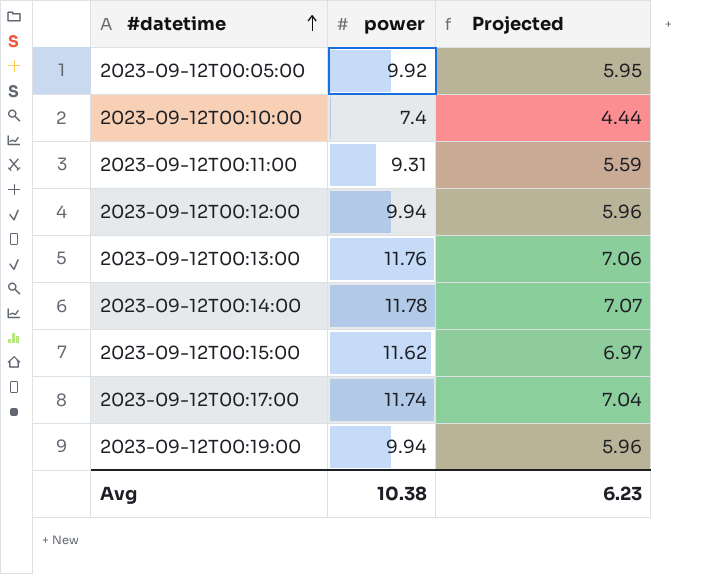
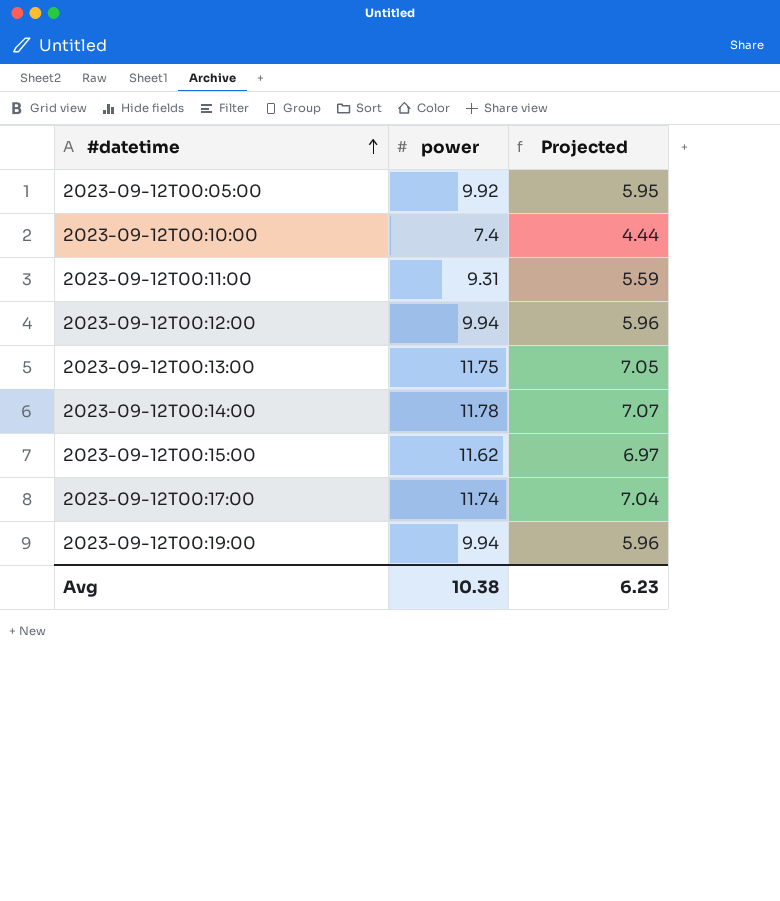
2023-09-12T00:13:00 | power: 11.76 -> 11.75
2023-09-12T00:13:00 | Projected: 7.06 -> 7.05

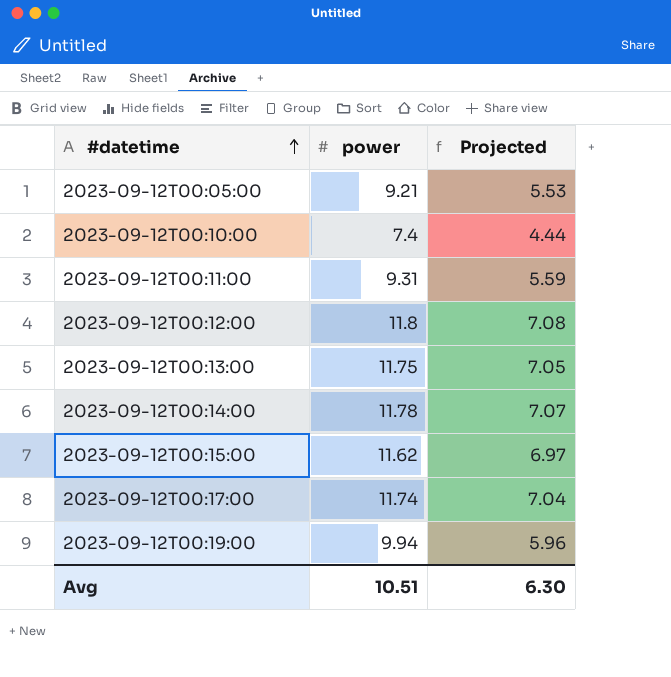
2023-09-12T00:05:00 | power: 9.92 -> 9.21
2023-09-12T00:05:00 | Projected: 5.95 -> 5.53
2023-09-12T00:12:00 | power: 9.94 -> 11.8
2023-09-12T00:12:00 | Projected: 5.96 -> 7.08
Avg | power: 10.38 -> 10.51
Avg | Projected: 6.23 -> 6.30

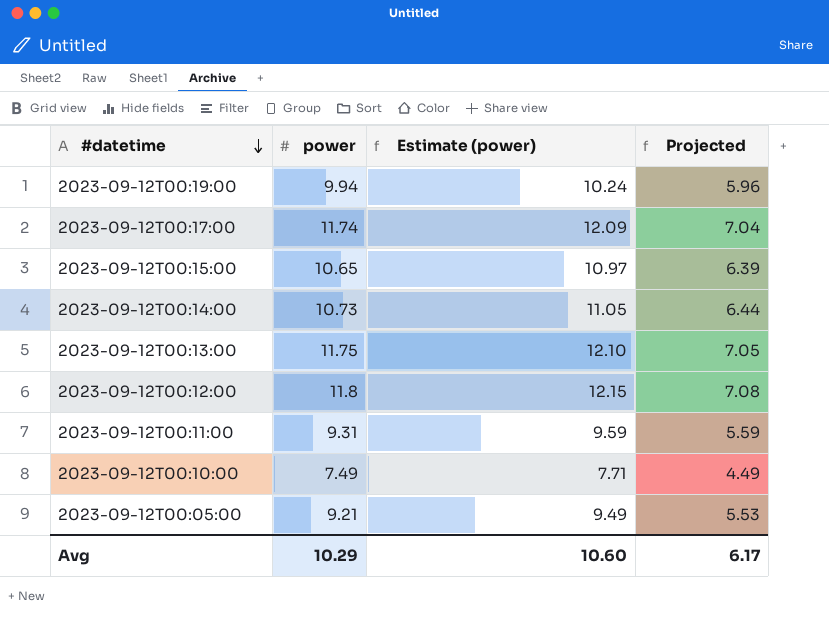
row order: #datetime ascending -> #datetime descending
column Estimate (power) | formula: none -> [power] * 1.03
2023-09-12T00:15:00 | power: 11.62 -> 10.65
2023-09-12T00:15:00 | Projected: 6.97 -> 6.39
2023-09-12T00:14:00 | power: 11.78 -> 10.73
2023-09-12T00:14:00 | Projected: 7.07 -> 6.44
2023-09-12T00:10:00 | power: 7.4 -> 7.49
2023-09-12T00:10:00 | Projected: 4.44 -> 4.49
Avg | power: 10.51 -> 10.29
Avg | Projected: 6.30 -> 6.17

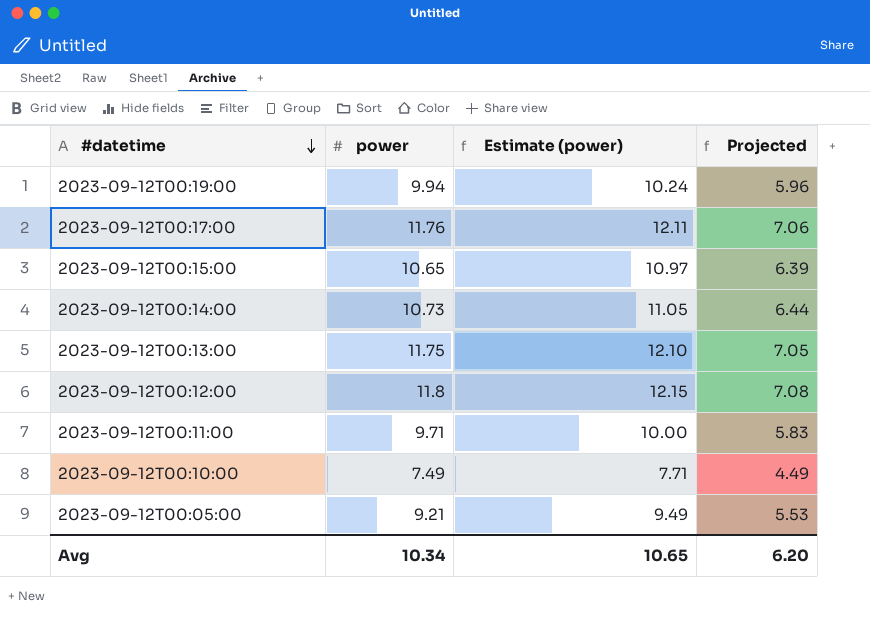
2023-09-12T00:17:00 | power: 11.74 -> 11.76
2023-09-12T00:17:00 | Estimate (power): 12.09 -> 12.11
2023-09-12T00:17:00 | Projected: 7.04 -> 7.06
2023-09-12T00:11:00 | power: 9.31 -> 9.71
2023-09-12T00:11:00 | Estimate (power): 9.59 -> 10.00
2023-09-12T00:11:00 | Projected: 5.59 -> 5.83
Avg | power: 10.29 -> 10.34
Avg | Estimate (power): 10.60 -> 10.65
Avg | Projected: 6.17 -> 6.20

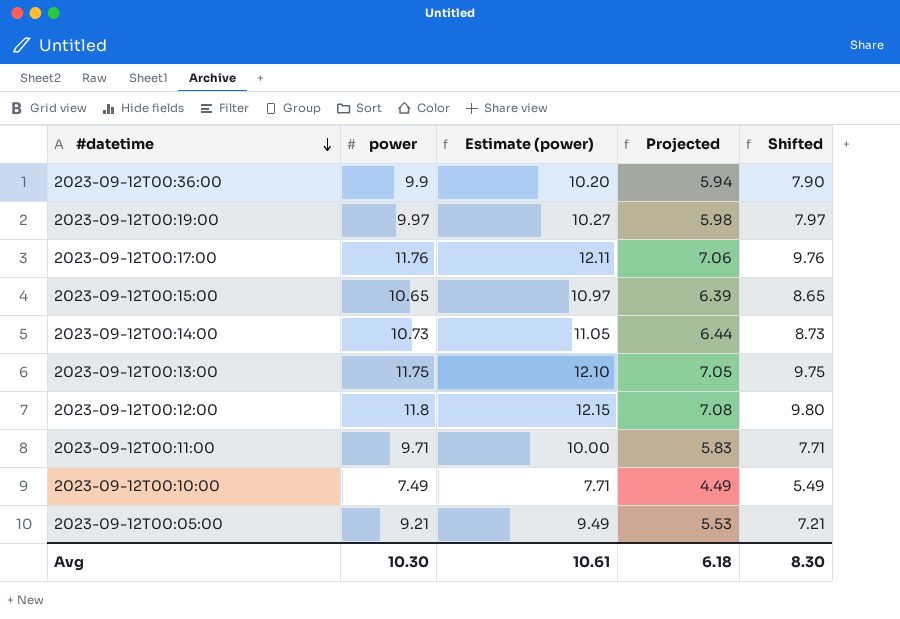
column Shifted | formula: none -> [power] - 2
row 2023-09-12T00:36:00: none -> 9.9 | 10.20 | 5.94 | 7.90
2023-09-12T00:19:00 | power: 9.94 -> 9.97
2023-09-12T00:19:00 | Estimate (power): 10.24 -> 10.27
2023-09-12T00:19:00 | Projected: 5.96 -> 5.98
Avg | power: 10.34 -> 10.30
Avg | Estimate (power): 10.65 -> 10.61
Avg | Projected: 6.20 -> 6.18

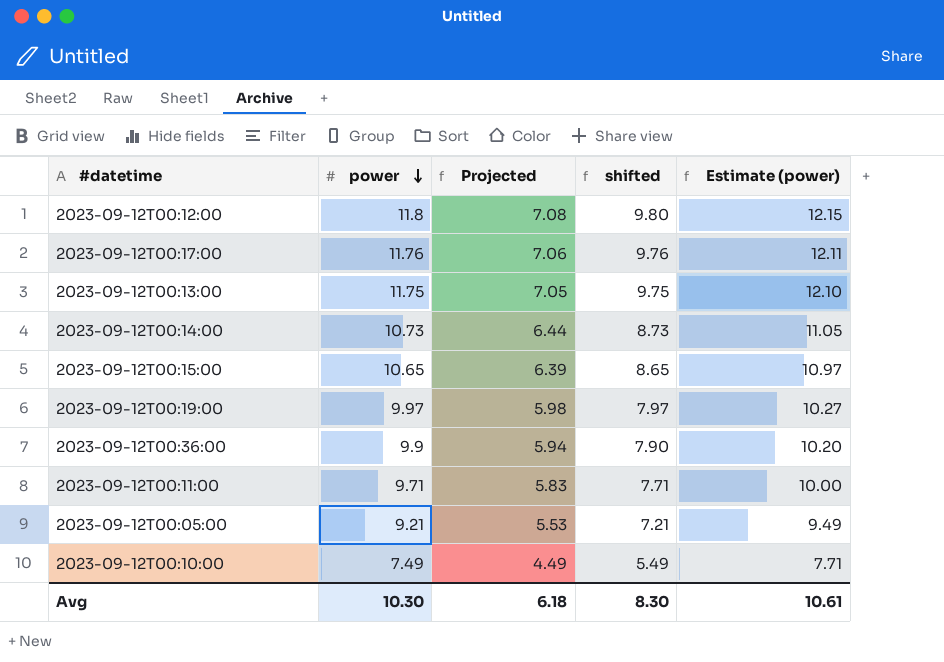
row order: #datetime descending -> power descending
column name: Shifted -> shifted
column Estimate (power) | position: 3 -> 5

